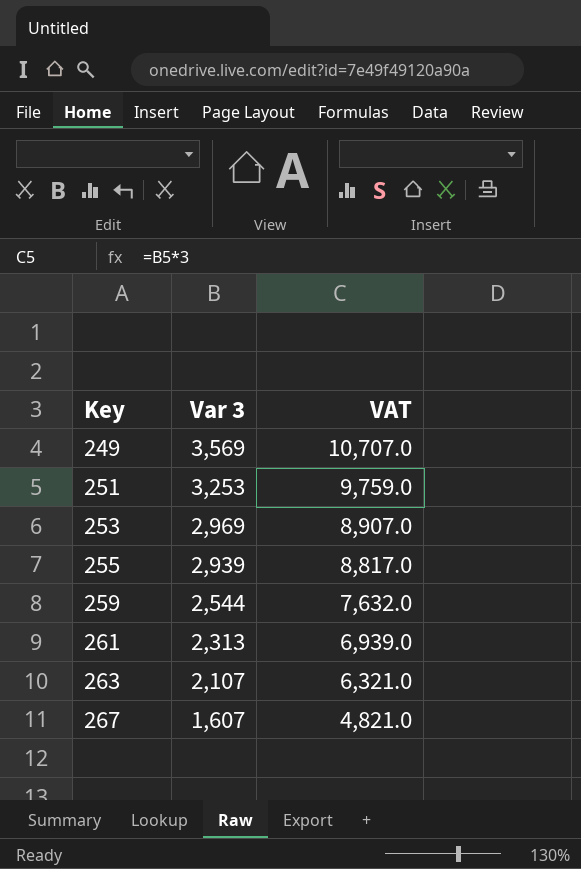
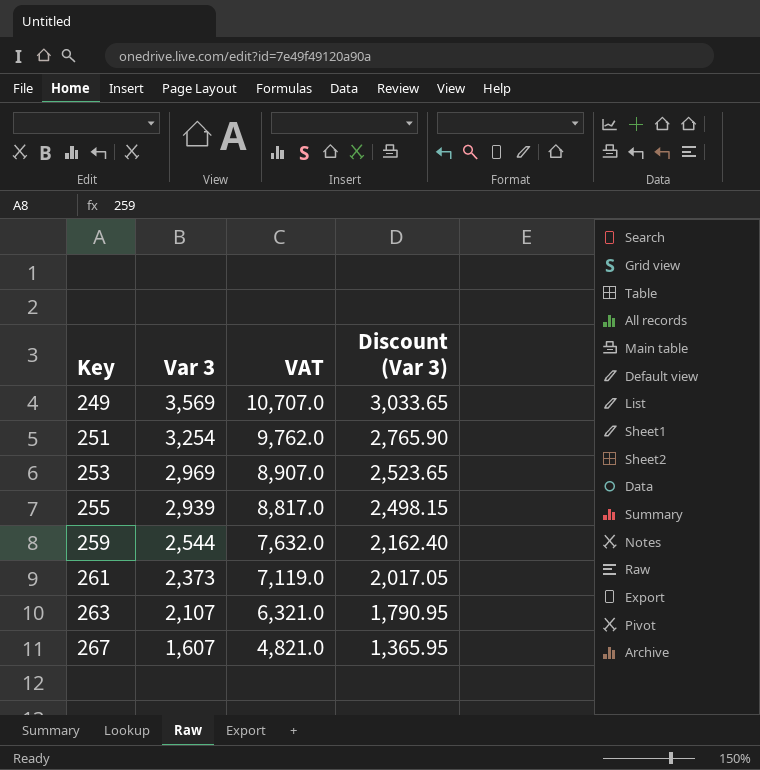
column Discount (Var 3) | formula: none -> [Var 3] * 0.85
251 | Var 3: 3,253 -> 3,254
251 | VAT: 9,759.0 -> 9,762.0
261 | Var 3: 2,313 -> 2,373
261 | VAT: 6,939.0 -> 7,119.0

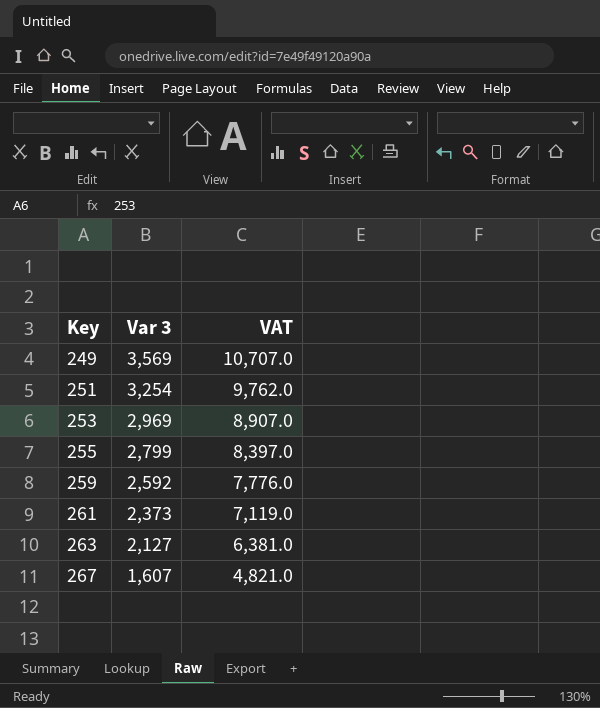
column Discount (Var 3) | formula: [Var 3] * 0.85 -> none
255 | Var 3: 2,939 -> 2,799
255 | VAT: 8,817.0 -> 8,397.0
259 | Var 3: 2,544 -> 2,592
259 | VAT: 7,632.0 -> 7,776.0
263 | Var 3: 2,107 -> 2,127
263 | VAT: 6,321.0 -> 6,381.0

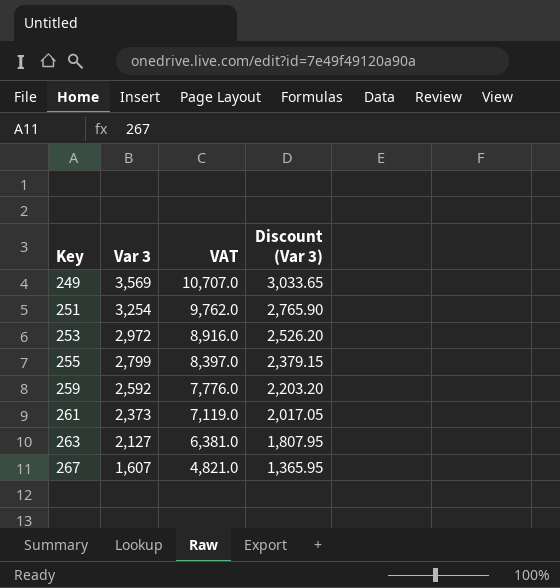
column Discount (Var 3) | formula: none -> [Var 3] * 0.85
253 | Var 3: 2,969 -> 2,972
253 | VAT: 8,907.0 -> 8,916.0

